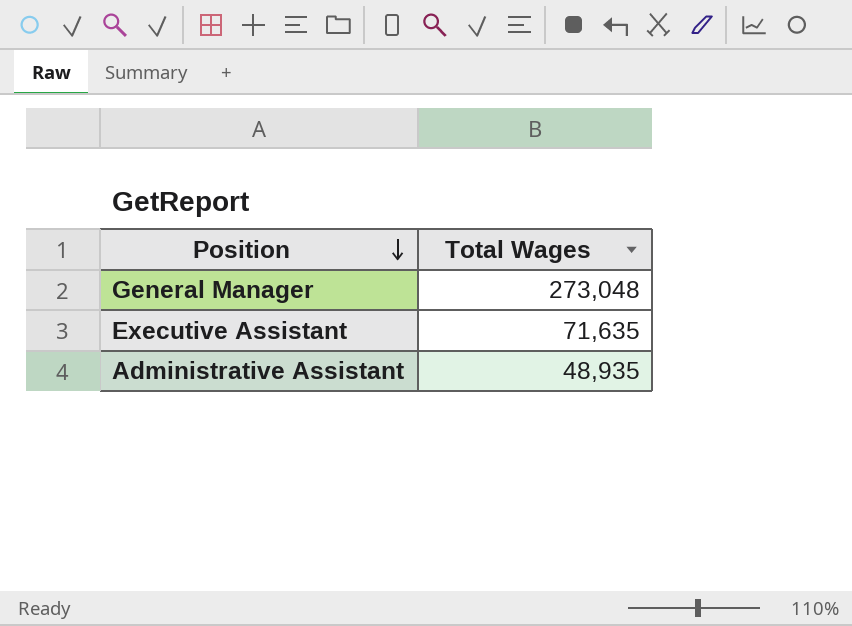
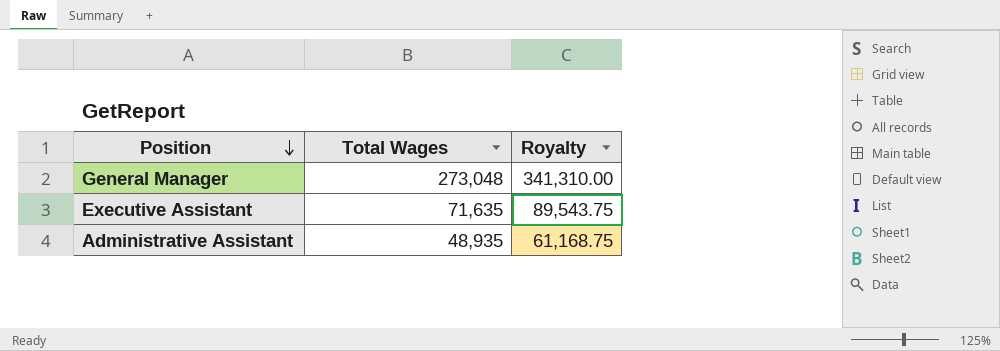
column Royalty | formula: none -> [Total Wages] * 1.25

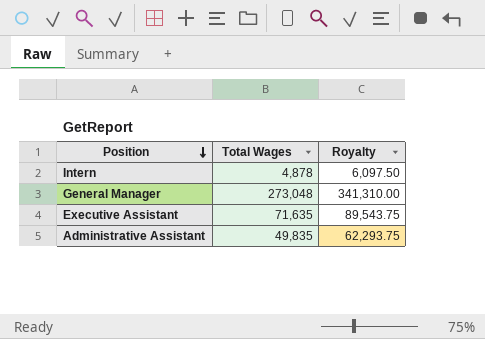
row Intern: none -> 4,878 | 6,097.50
Administrative Assistant | Total Wages: 48,935 -> 49,835
Administrative Assistant | Royalty: 61,168.75 -> 62,293.75

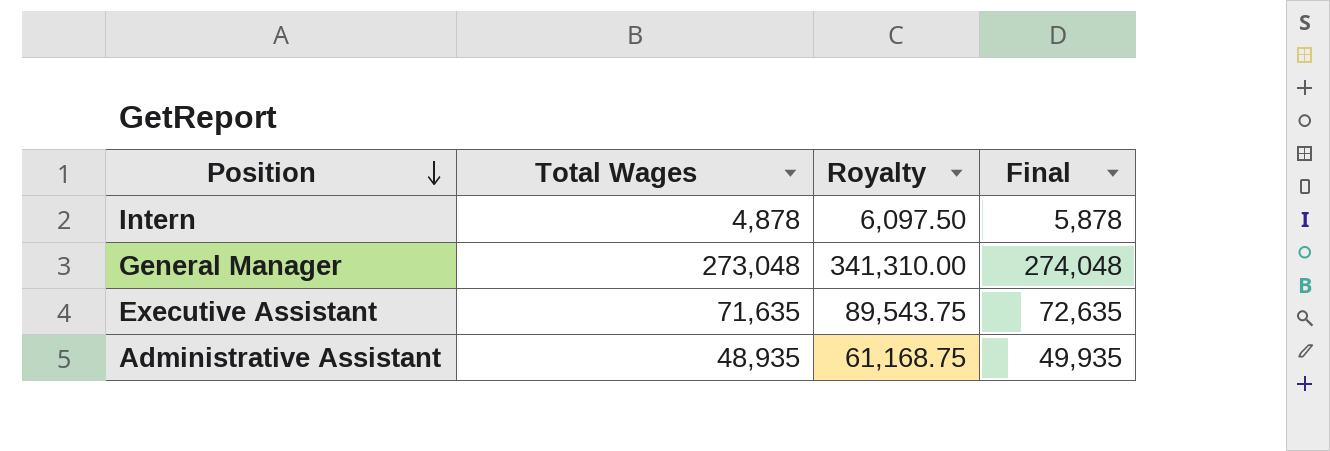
column Final | formula: none -> [Total Wages] + 1000
Administrative Assistant | Total Wages: 49,835 -> 48,935
Administrative Assistant | Royalty: 62,293.75 -> 61,168.75

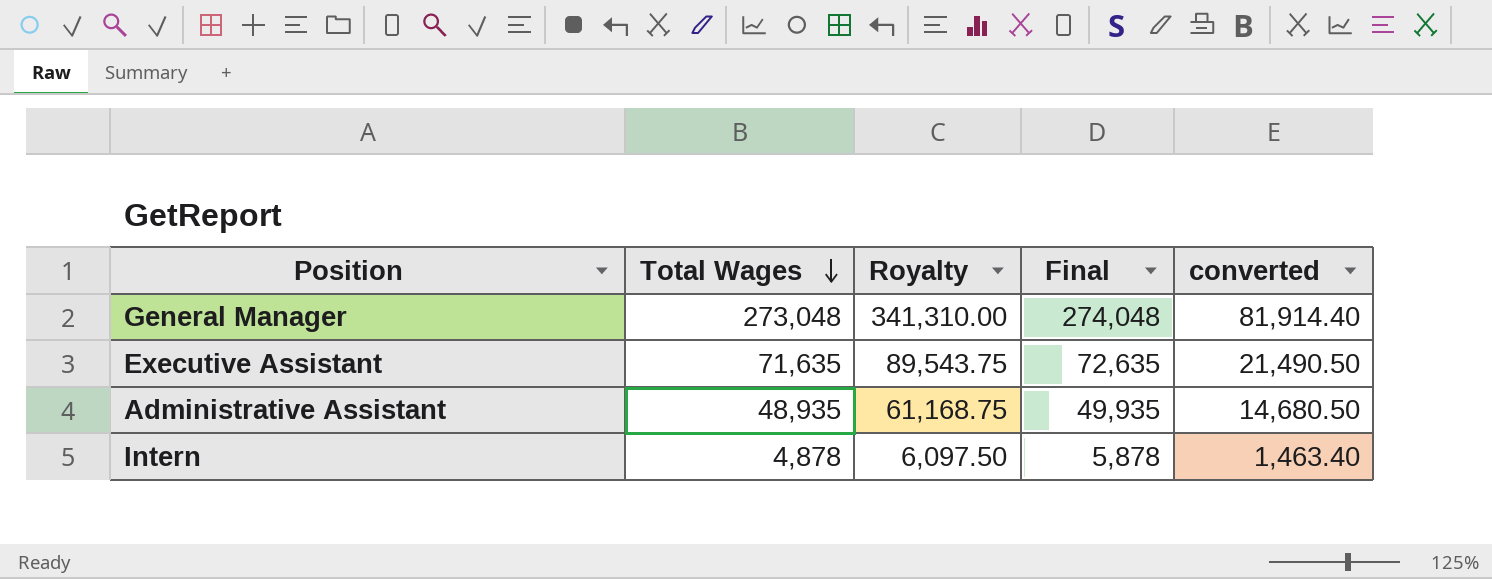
row order: Position descending -> Total Wages descending
column converted | formula: none -> [Total Wages] * 0.3

